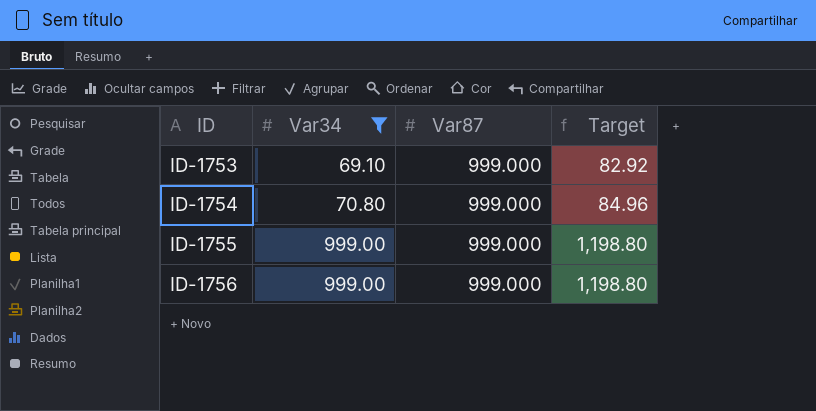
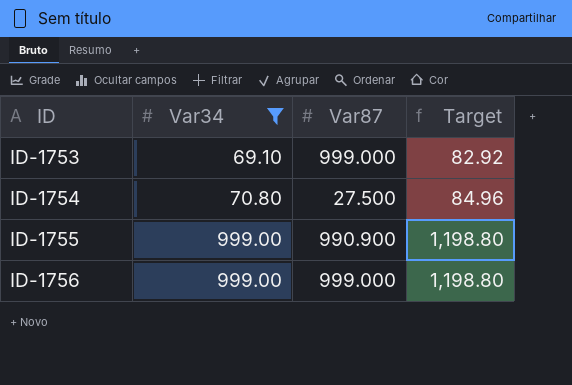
ID-1754 | Var87: 999.000 -> 27.500
ID-1755 | Var87: 999.000 -> 990.900

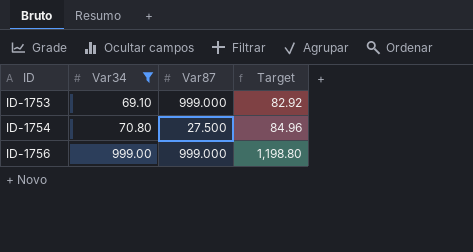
row ID-1755: 999.00 | 990.900 | 1,198.80 -> none

